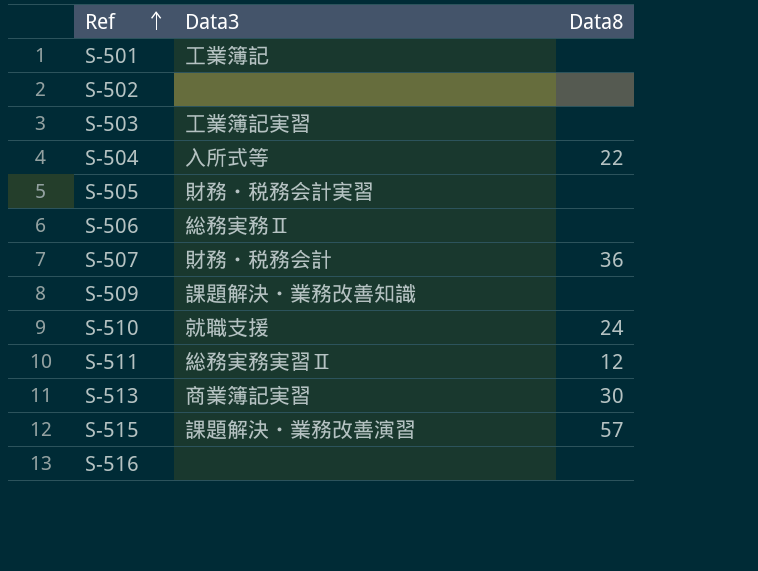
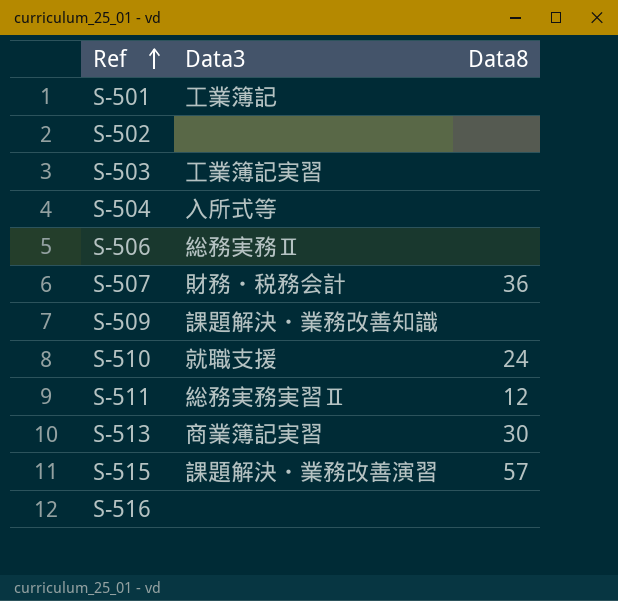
row S-505: 財務・税務会計実習 | none -> none
S-504 | Data8: 22 -> none

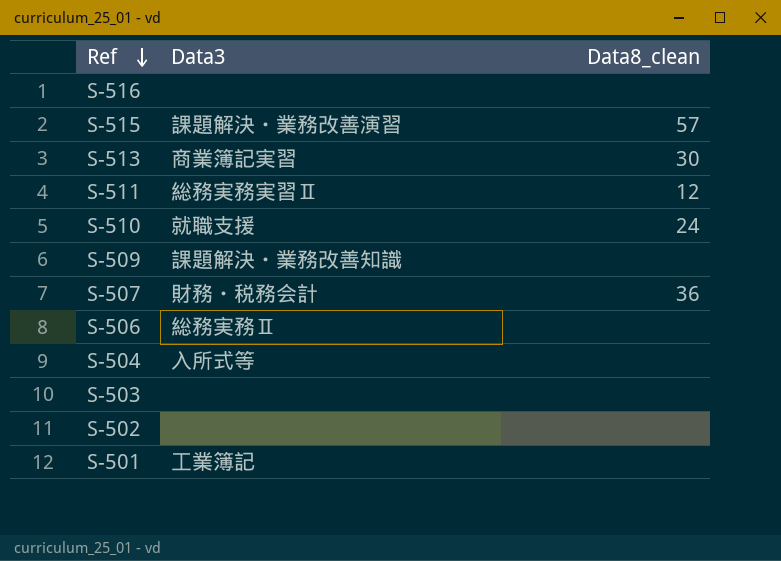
row order: Ref ascending -> Ref descending
column name: Data8 -> Data8_clean
S-503 | Data3: 工業簿記実習 -> none

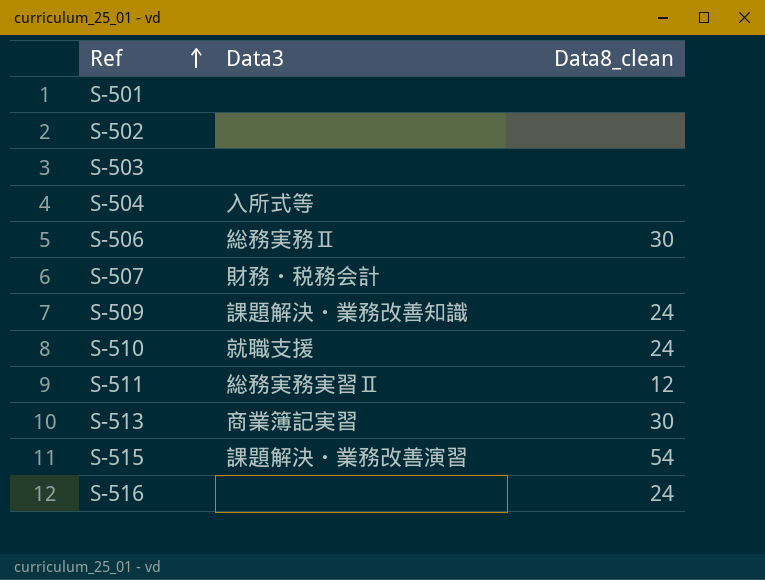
row order: Ref descending -> Ref ascending
S-501 | Data3: 工業簿記 -> none
S-506 | Data8_clean: none -> 30
S-507 | Data8_clean: 36 -> none
S-509 | Data8_clean: none -> 24
S-515 | Data8_clean: 57 -> 54
S-516 | Data8_clean: none -> 24

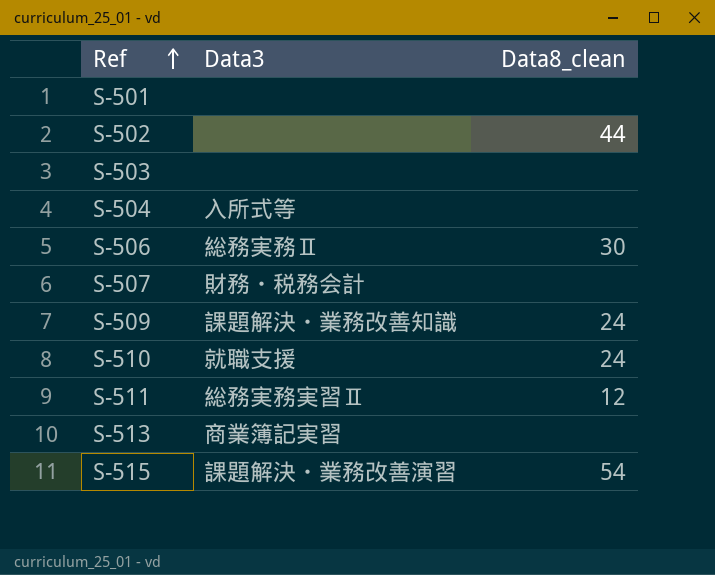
row S-516: none | 24 -> none
S-502 | Data8_clean: none -> 44
S-513 | Data8_clean: 30 -> none

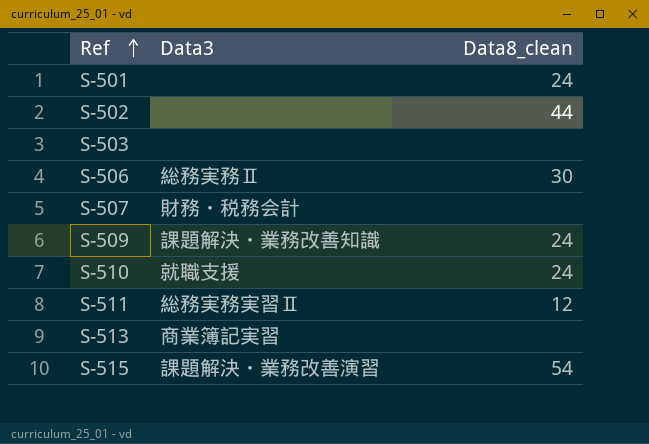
row S-504: 入所式等 | none -> none
S-501 | Data8_clean: none -> 24

